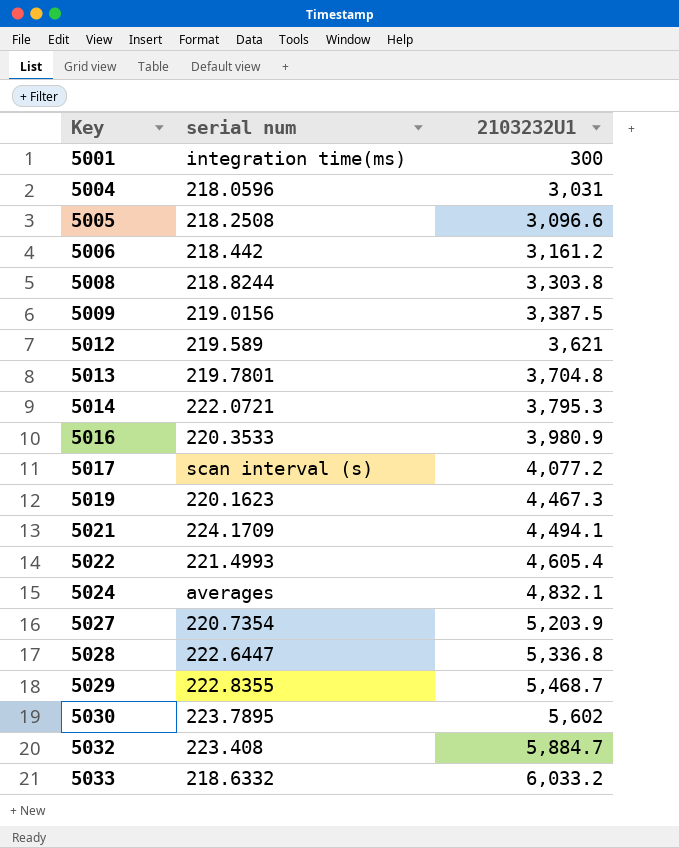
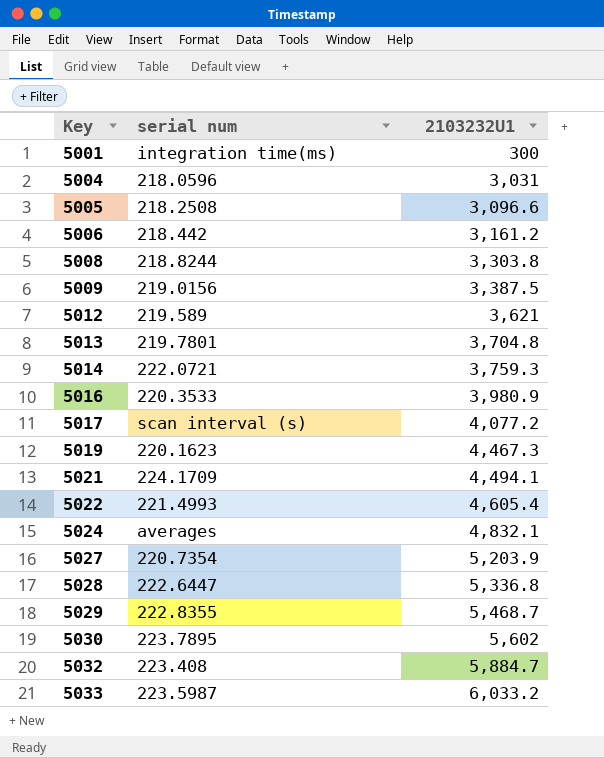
5014 | 2103232U1: 3,795.3 -> 3,759.3
5033 | serial num: 218.6332 -> 223.5987

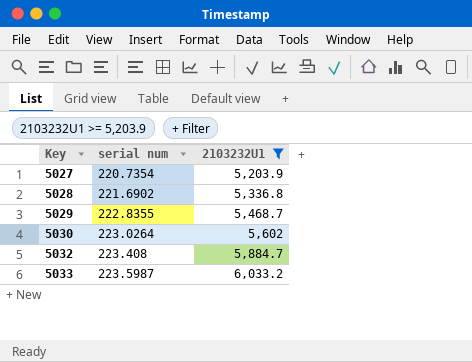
filter: none -> 2103232U1 >= 5,203.9
5028 | serial num: 222.6447 -> 221.6902
5030 | serial num: 223.7895 -> 223.0264

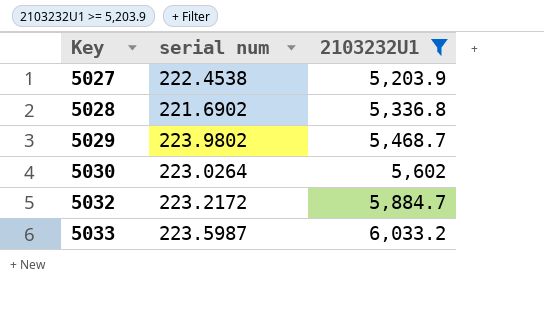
5027 | serial num: 220.7354 -> 222.4538
5029 | serial num: 222.8355 -> 223.9802
5032 | serial num: 223.408 -> 223.2172

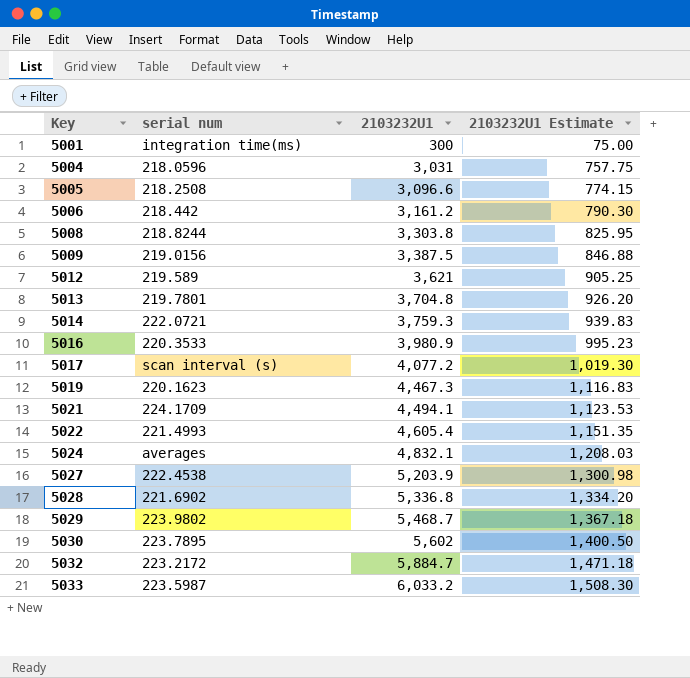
filter: 2103232U1 >= 5,203.9 -> none
column 2103232U1 Estimate | formula: none -> [2103232U1] * 0.25
5030 | serial num: 223.0264 -> 223.7895

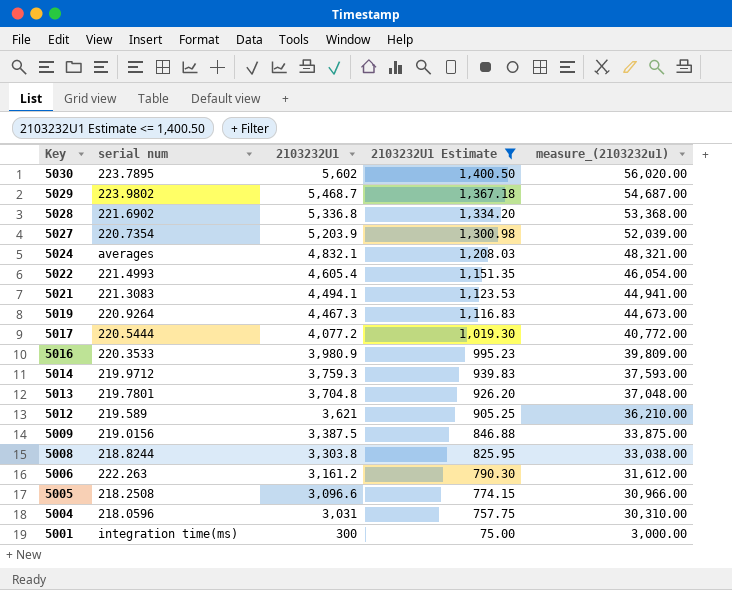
filter: none -> 2103232U1 Estimate <= 1,400.50
row order: Key ascending -> Key descending
column measure_(2103232u1) | formula: none -> [2103232U1] * 10
5027 | serial num: 222.4538 -> 220.7354
5021 | serial num: 224.1709 -> 221.3083
5019 | serial num: 220.1623 -> 220.9264
5017 | serial num: scan interval (s) -> 220.5444
5014 | serial num: 222.0721 -> 219.9712
5006 | serial num: 218.442 -> 222.263

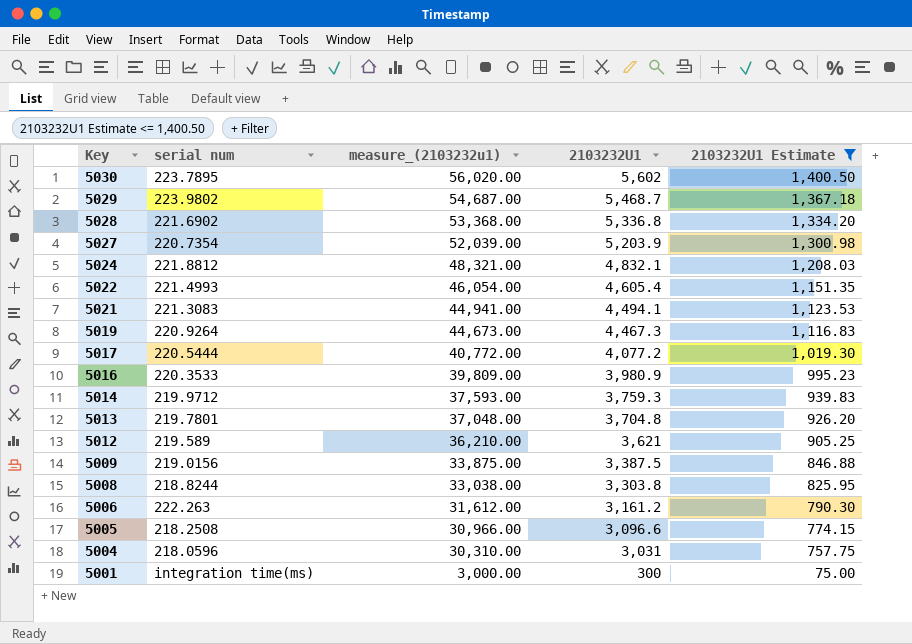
column measure_(2103232u1) | position: 5 -> 3
5024 | serial num: averages -> 221.8812

